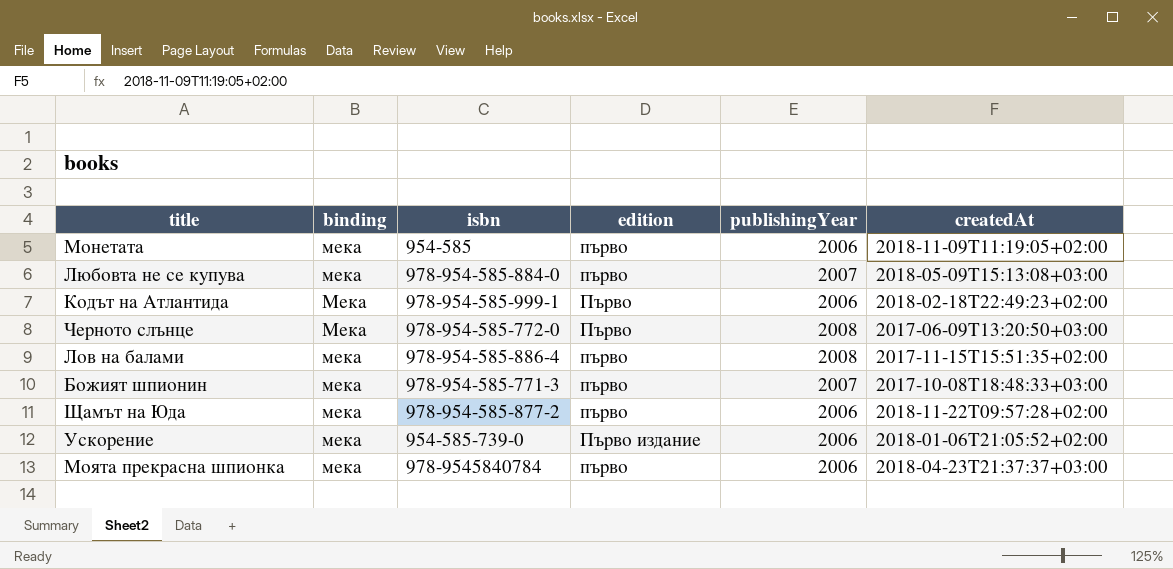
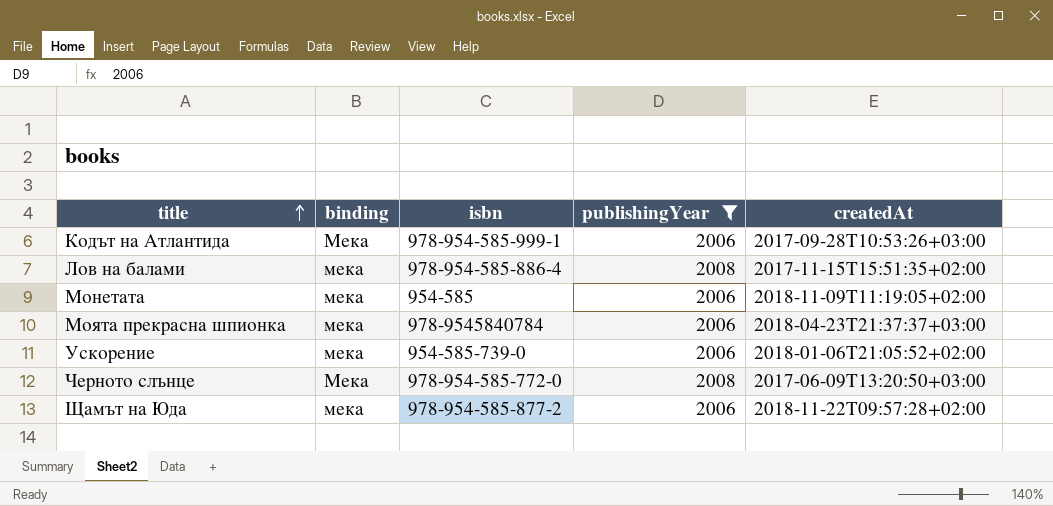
filter: none -> publishingYear != 2007
row order: none -> title ascending
column edition | position: 4 -> none
Кодът на Атлантида | createdAt: 2018-02-18T22:49:23+02:00 -> 2017-09-28T10:53:26+03:00

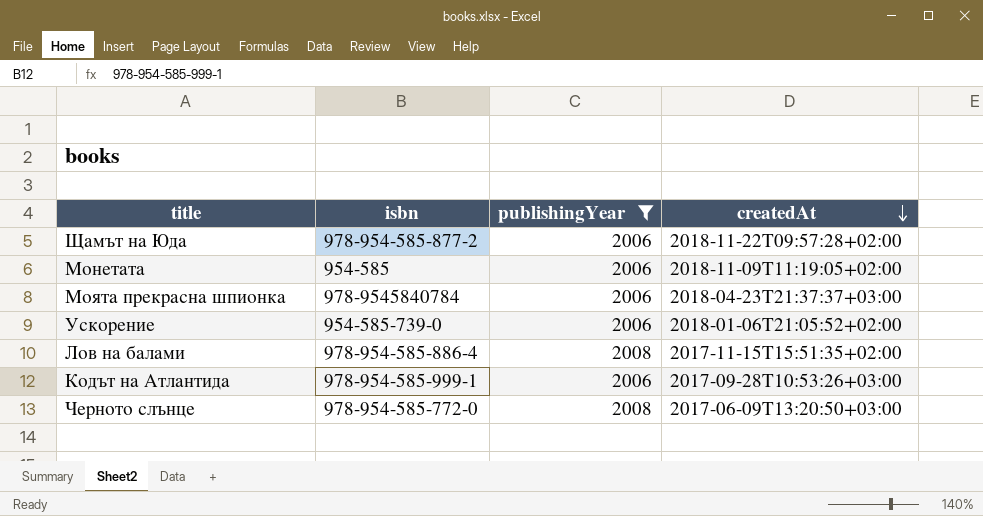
row order: title ascending -> createdAt descending
column binding | position: 2 -> none

